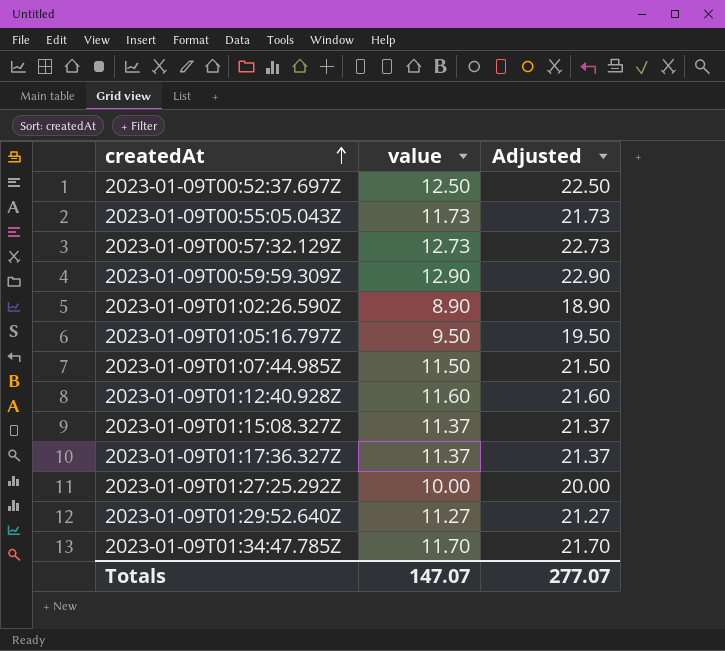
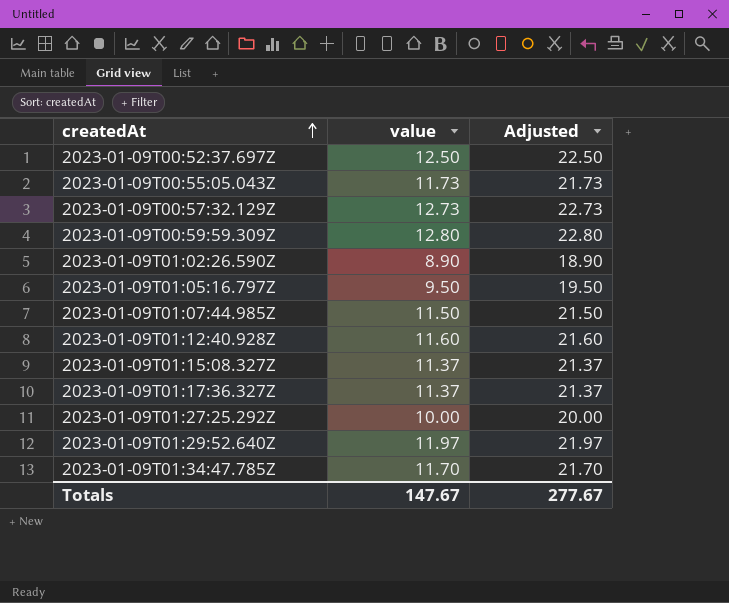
2023-01-09T00:59:59.309Z | value: 12.90 -> 12.80
2023-01-09T00:59:59.309Z | Adjusted: 22.90 -> 22.80
2023-01-09T01:29:52.640Z | value: 11.27 -> 11.97
2023-01-09T01:29:52.640Z | Adjusted: 21.27 -> 21.97
Totals | value: 147.07 -> 147.67
Totals | Adjusted: 277.07 -> 277.67

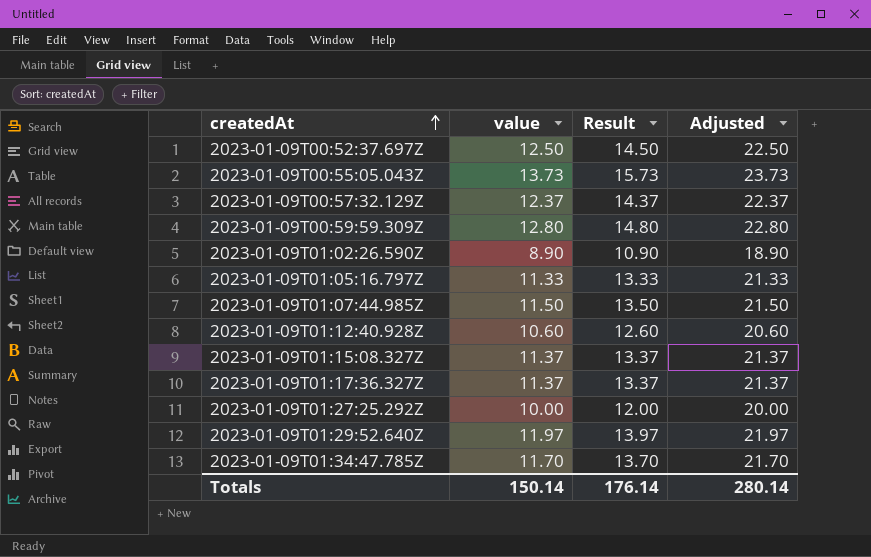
column Result | formula: none -> [value] + 2
2023-01-09T00:55:05.043Z | value: 11.73 -> 13.73
2023-01-09T00:55:05.043Z | Adjusted: 21.73 -> 23.73
2023-01-09T00:57:32.129Z | value: 12.73 -> 12.37
2023-01-09T00:57:32.129Z | Adjusted: 22.73 -> 22.37
2023-01-09T01:05:16.797Z | value: 9.50 -> 11.33
2023-01-09T01:05:16.797Z | Adjusted: 19.50 -> 21.33
2023-01-09T01:12:40.928Z | value: 11.60 -> 10.60
2023-01-09T01:12:40.928Z | Adjusted: 21.60 -> 20.60
Totals | value: 147.67 -> 150.14
Totals | Adjusted: 277.67 -> 280.14

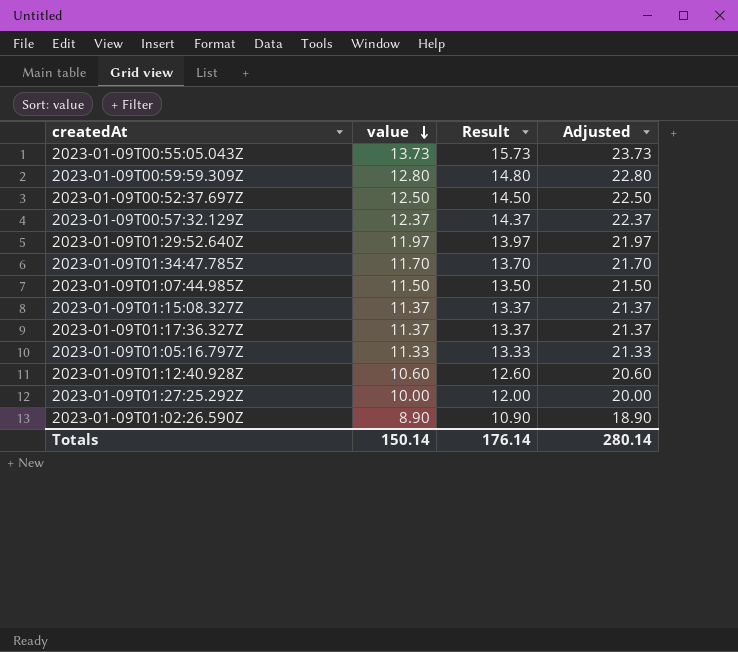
row order: createdAt ascending -> value descending

